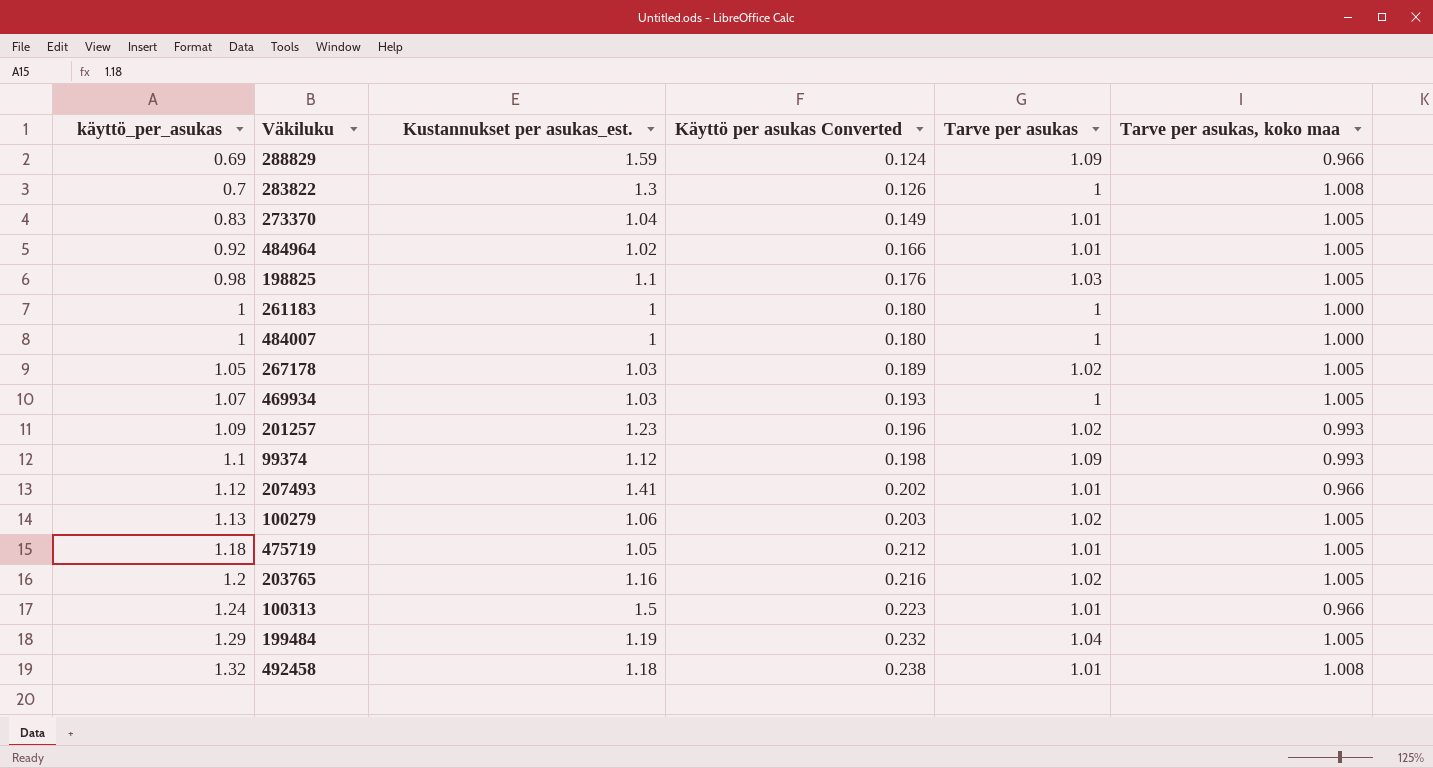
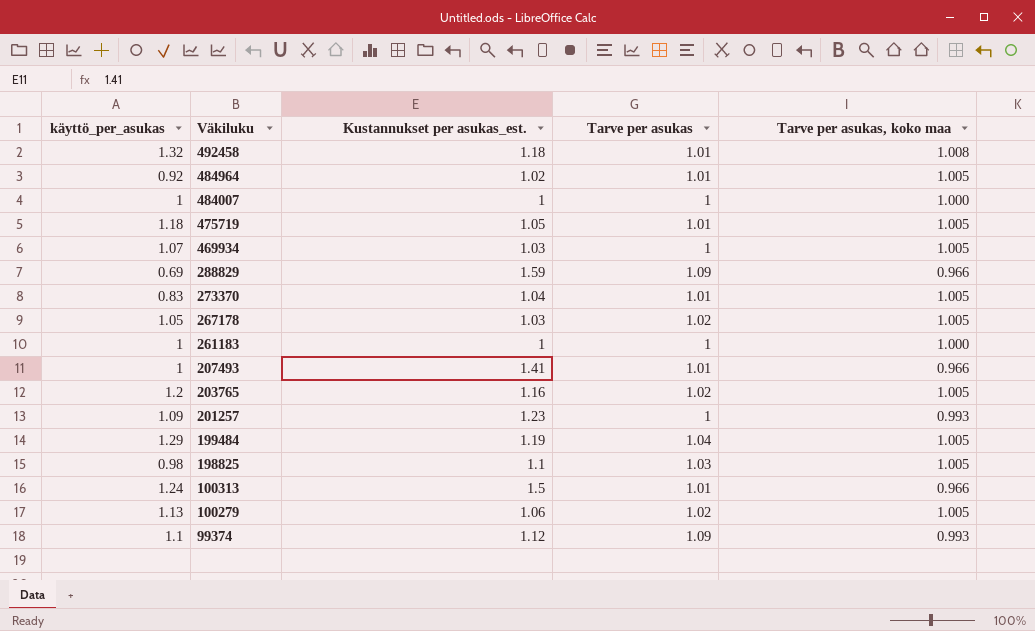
row order: käyttö_per_asukas ascending -> Väkiluku descending
column Käyttö per asukas Converted | formula: [käyttö_per_asukas] * 0.18 -> none
row 283822: 0.7 | 1.3 | 0.126 | 1 | 1.008 -> none
207493 | käyttö_per_asukas: 1.12 -> 1
201257 | Tarve per asukas: 1.02 -> 1

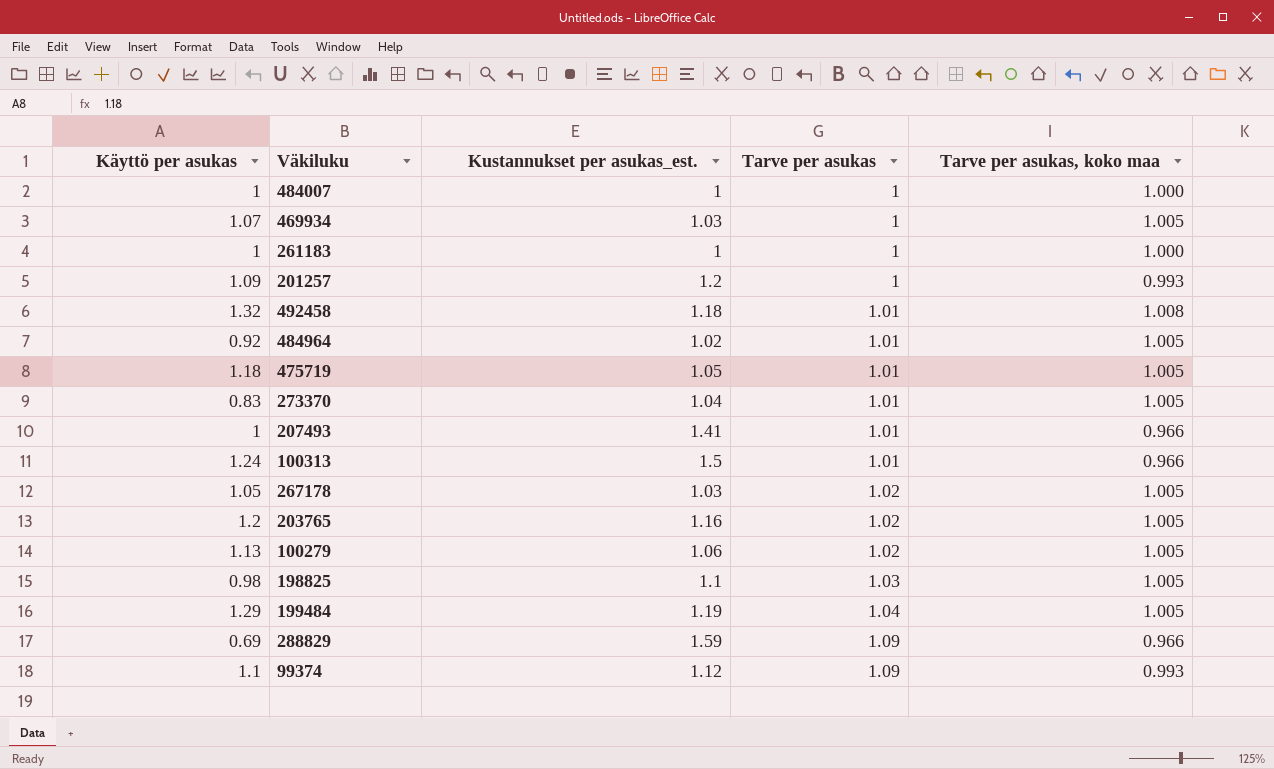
row order: Väkiluku descending -> Tarve per asukas ascending
column name: käyttö_per_asukas -> Käyttö per asukas
201257 | Kustannukset per asukas_est.: 1.23 -> 1.2

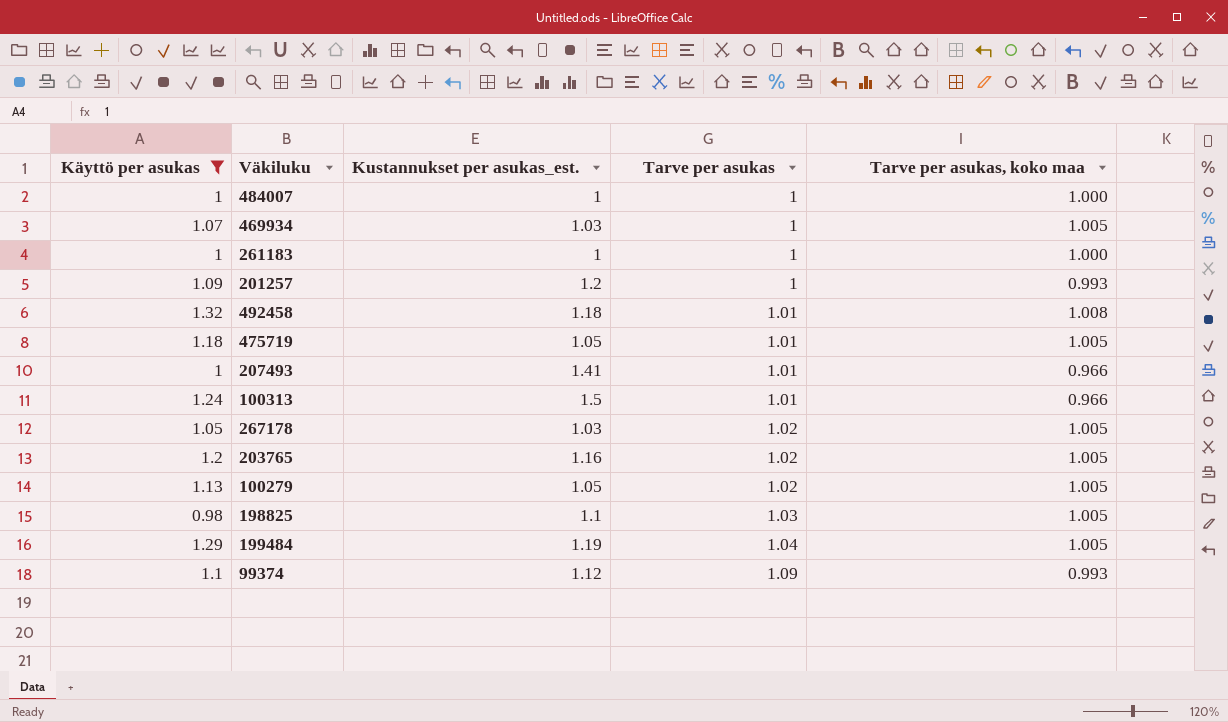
filter: none -> Käyttö per asukas >= 0.98
100279 | Kustannukset per asukas_est.: 1.06 -> 1.05

